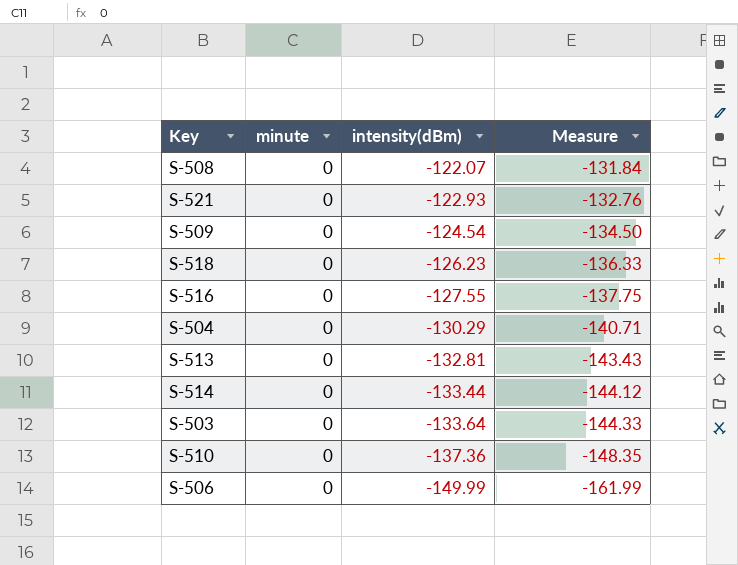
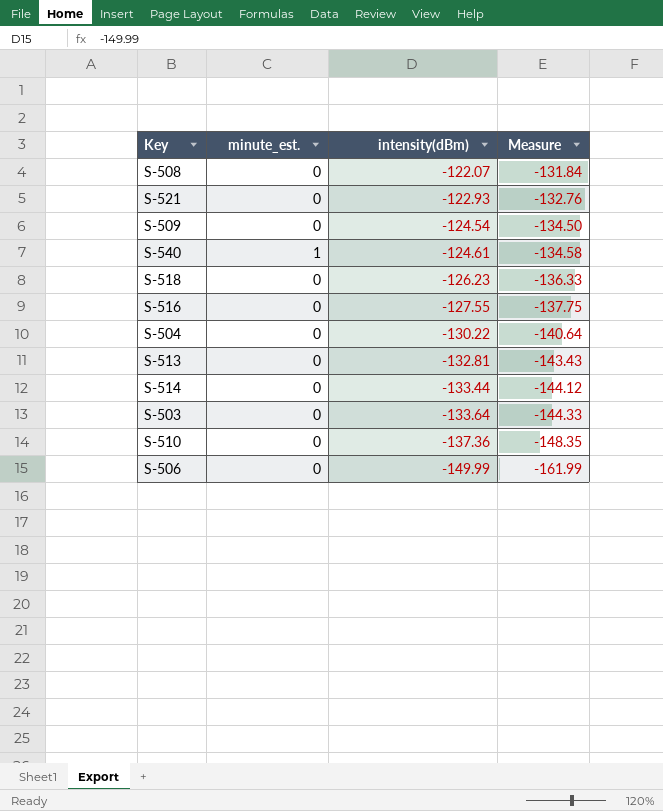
column name: minute -> minute_est.
row S-540: none -> 1 | -124.61 | -134.58
S-504 | intensity(dBm): -130.29 -> -130.22
S-504 | Measure: -140.71 -> -140.64

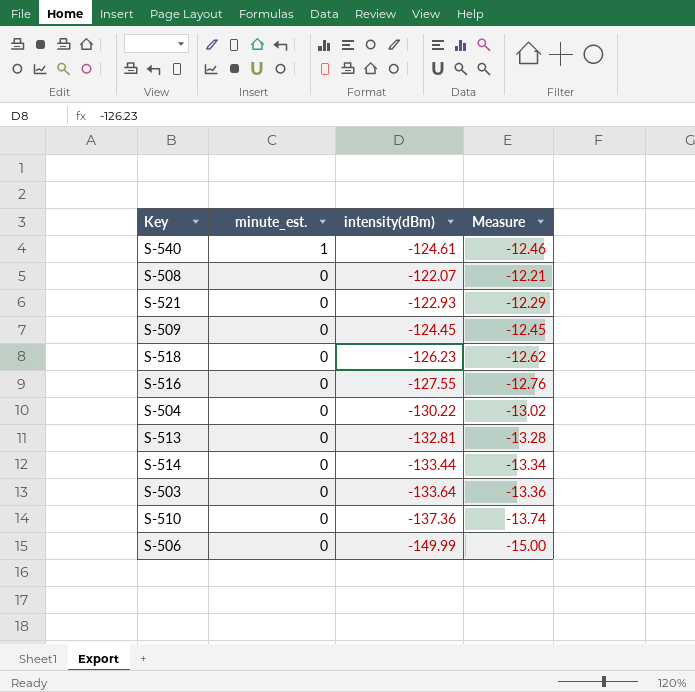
row order: intensity(dBm) descending -> minute_est. descending
column Measure | formula: [intensity(dBm)] * 1.08 -> [intensity(dBm)] * 0.1
S-509 | intensity(dBm): -124.54 -> -124.45

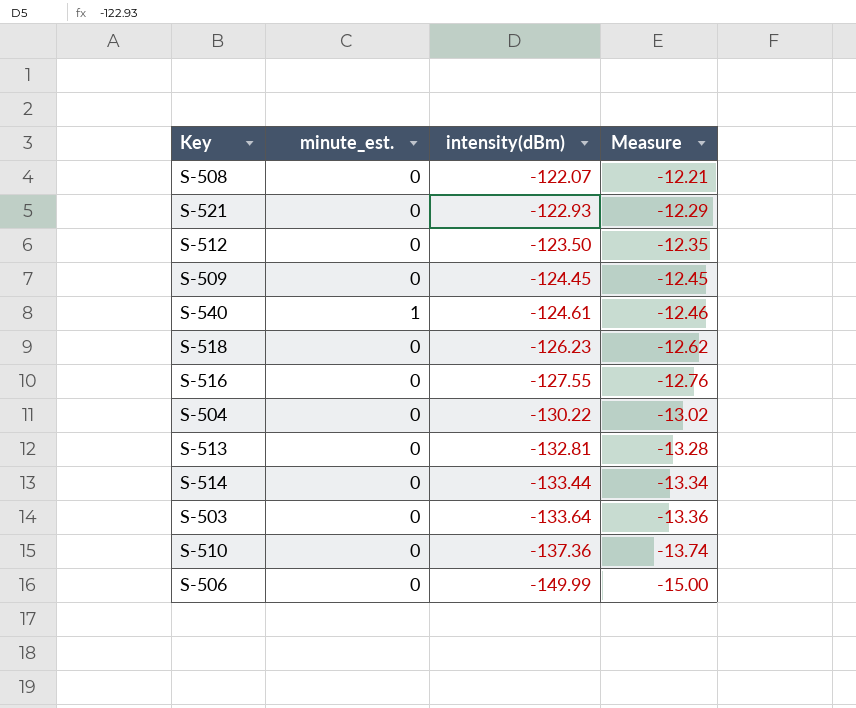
row order: minute_est. descending -> intensity(dBm) descending
row S-512: none -> 0 | -123.50 | -12.35

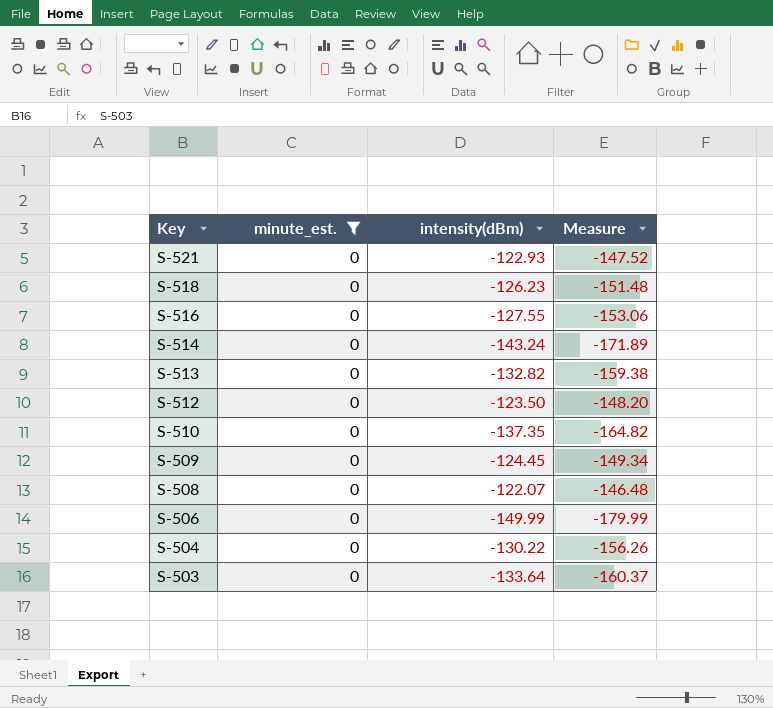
filter: none -> minute_est. = 0
row order: intensity(dBm) descending -> Key descending
column Measure | formula: [intensity(dBm)] * 0.1 -> [intensity(dBm)] * 1.2
S-514 | intensity(dBm): -133.44 -> -143.24
S-513 | intensity(dBm): -132.81 -> -132.82
S-510 | intensity(dBm): -137.36 -> -137.35

